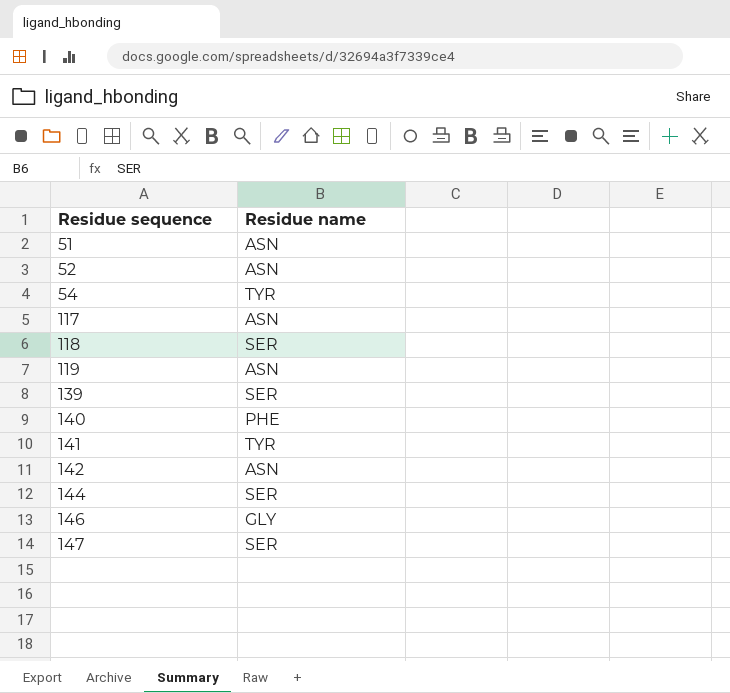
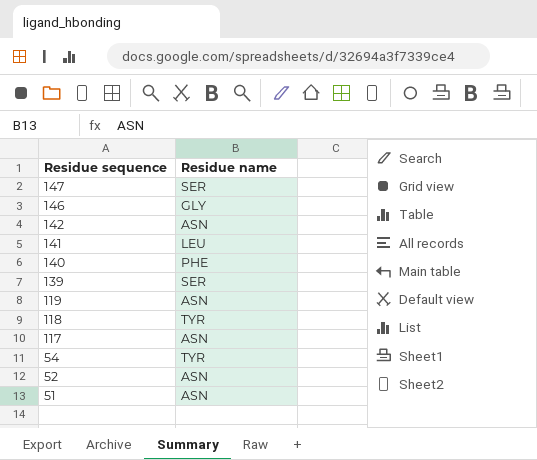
row order: Residue sequence ascending -> Residue sequence descending
row 144: SER -> none
141 | Residue name: TYR -> LEU
118 | Residue name: SER -> TYR

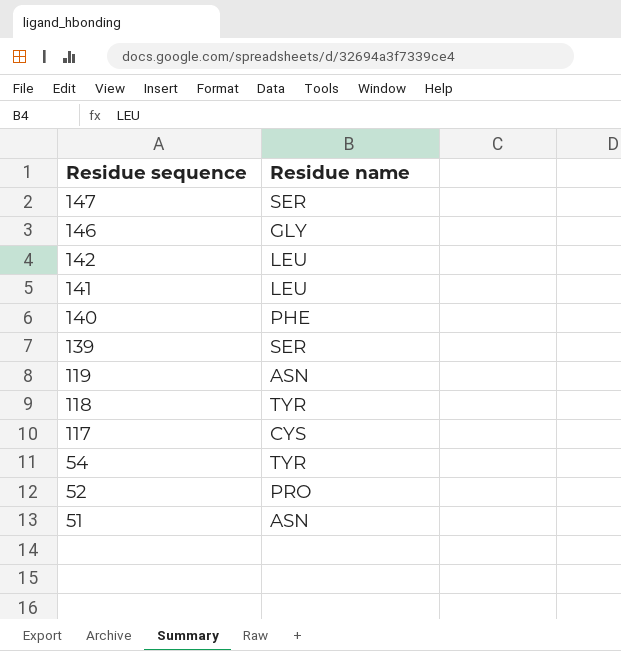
142 | Residue name: ASN -> LEU
117 | Residue name: ASN -> CYS
52 | Residue name: ASN -> PRO

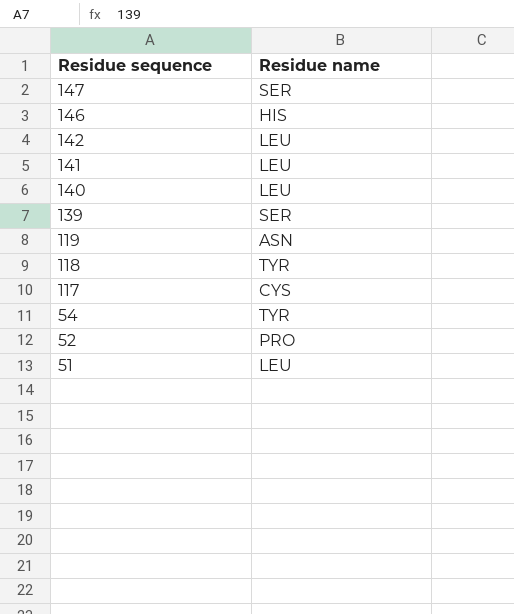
146 | Residue name: GLY -> HIS
140 | Residue name: PHE -> LEU
51 | Residue name: ASN -> LEU

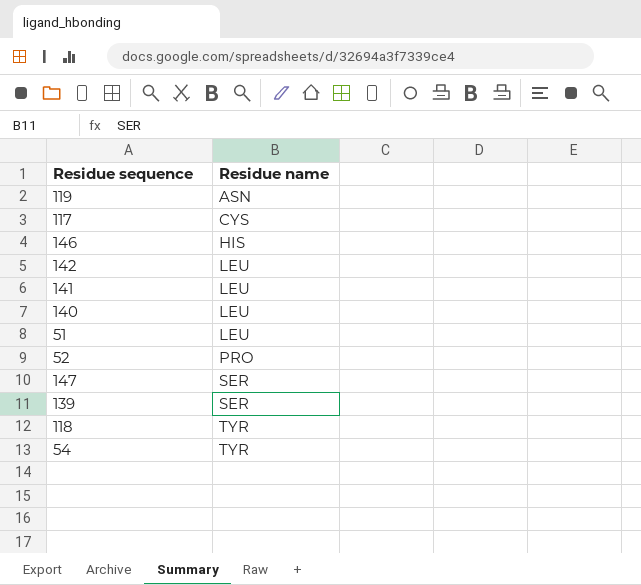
row order: Residue sequence descending -> Residue name ascending

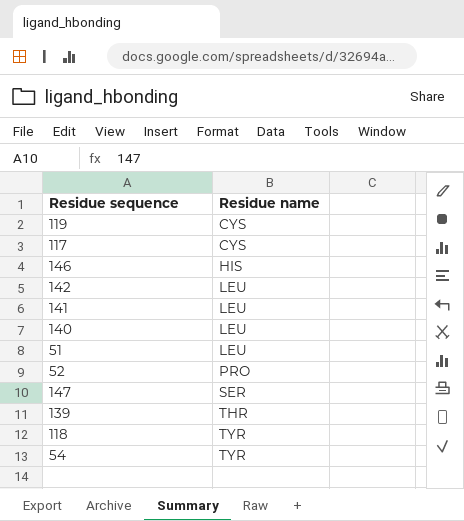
119 | Residue name: ASN -> CYS
139 | Residue name: SER -> THR

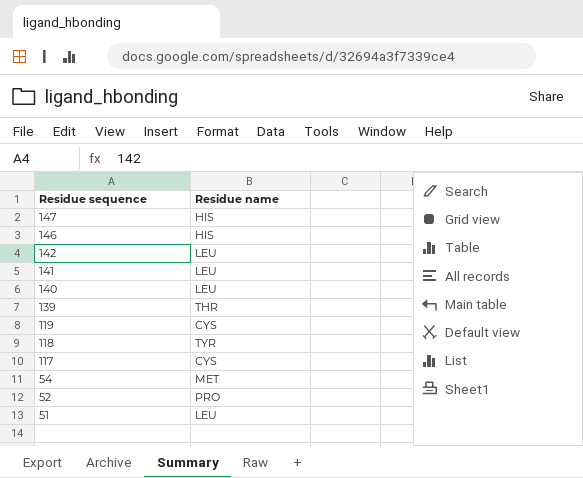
row order: Residue name ascending -> Residue sequence descending
147 | Residue name: SER -> HIS
54 | Residue name: TYR -> MET

